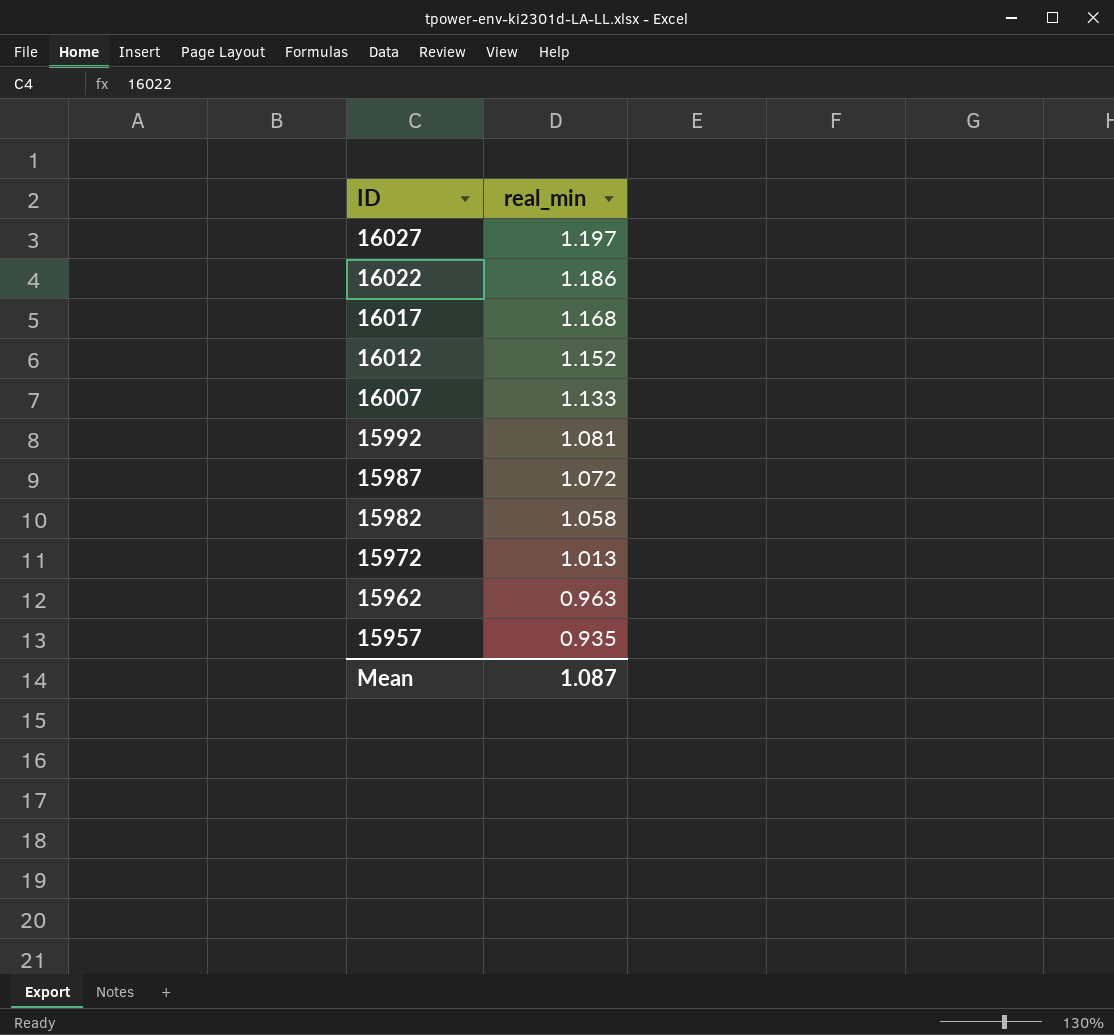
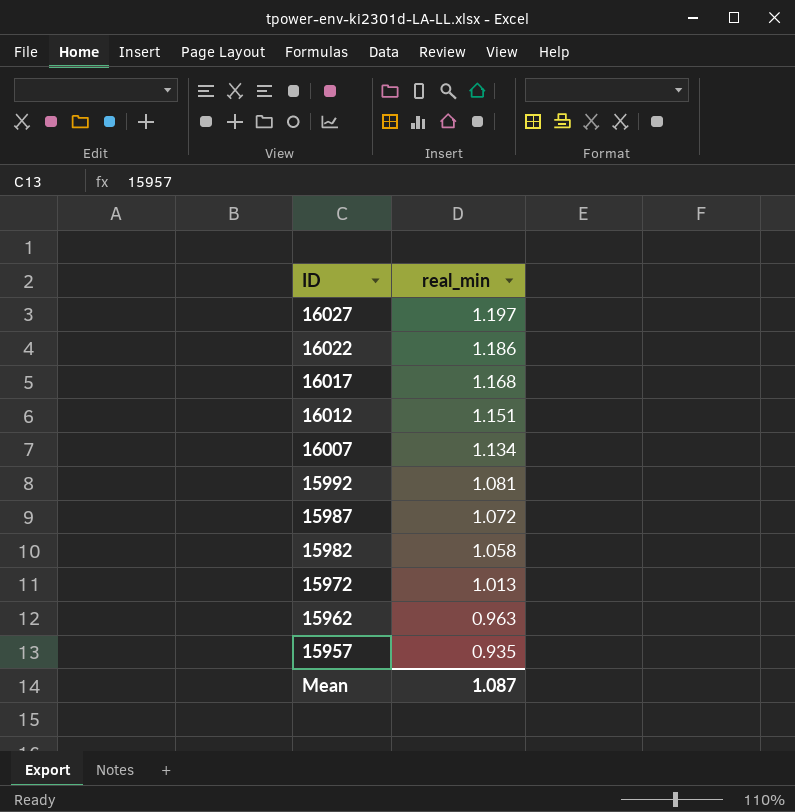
16012 | real_min: 1.152 -> 1.151
16007 | real_min: 1.133 -> 1.134

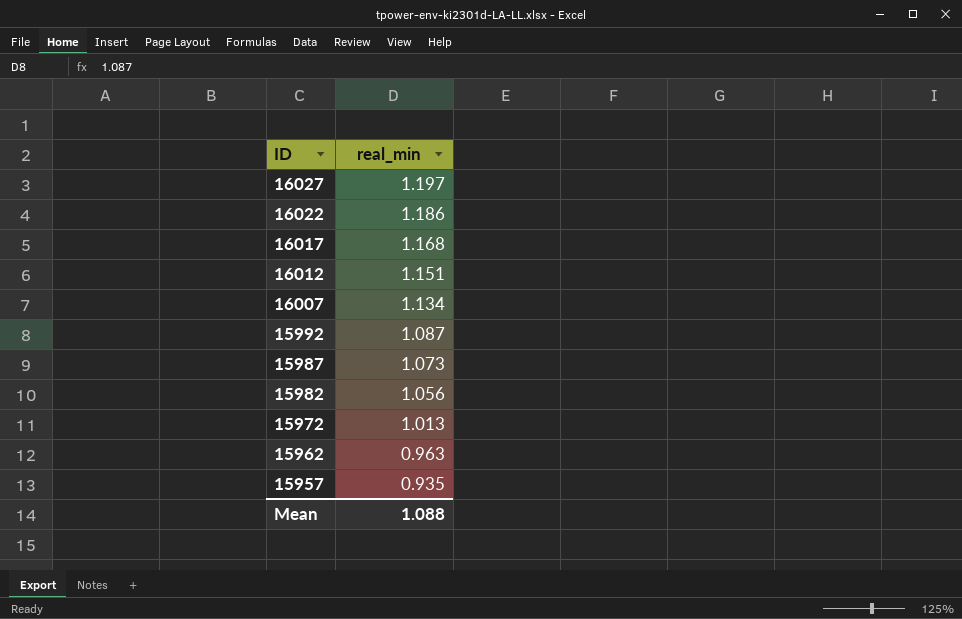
15992 | real_min: 1.081 -> 1.087
15987 | real_min: 1.072 -> 1.073
15982 | real_min: 1.058 -> 1.056
Mean | real_min: 1.087 -> 1.088

